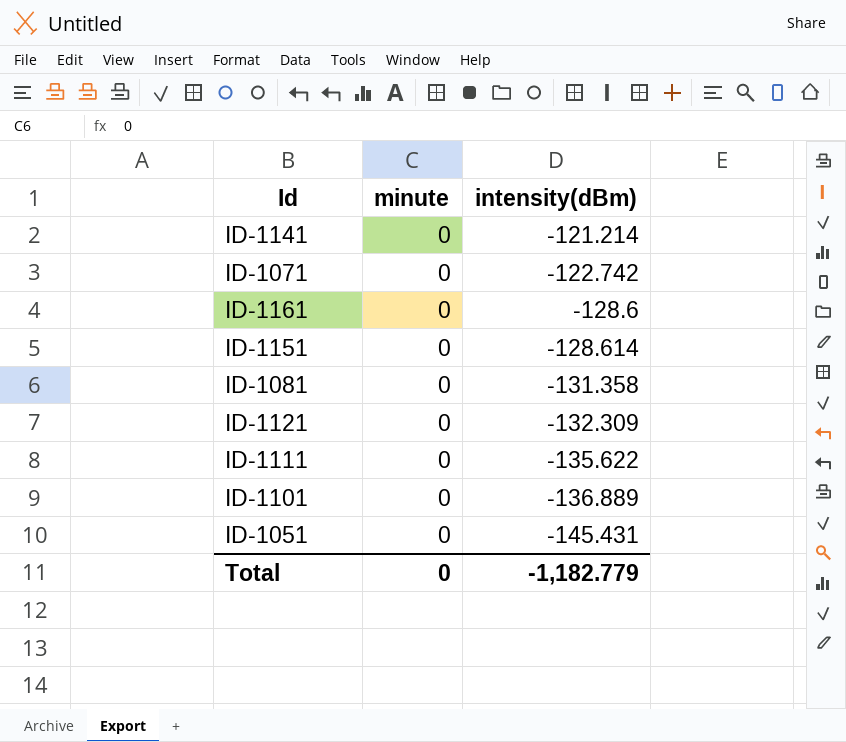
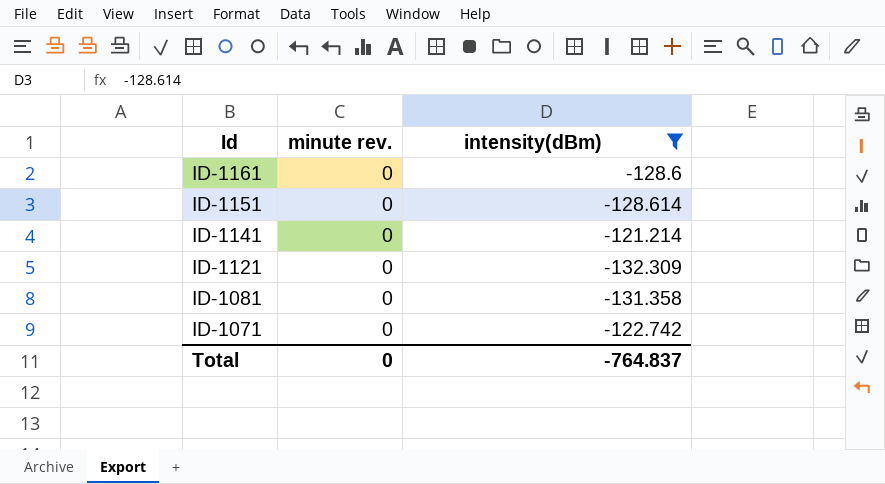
filter: none -> intensity(dBm) >= -132.309
row order: intensity(dBm) descending -> Id descending
column name: minute -> minute rev.
Total | intensity(dBm): -1,182.779 -> -764.837

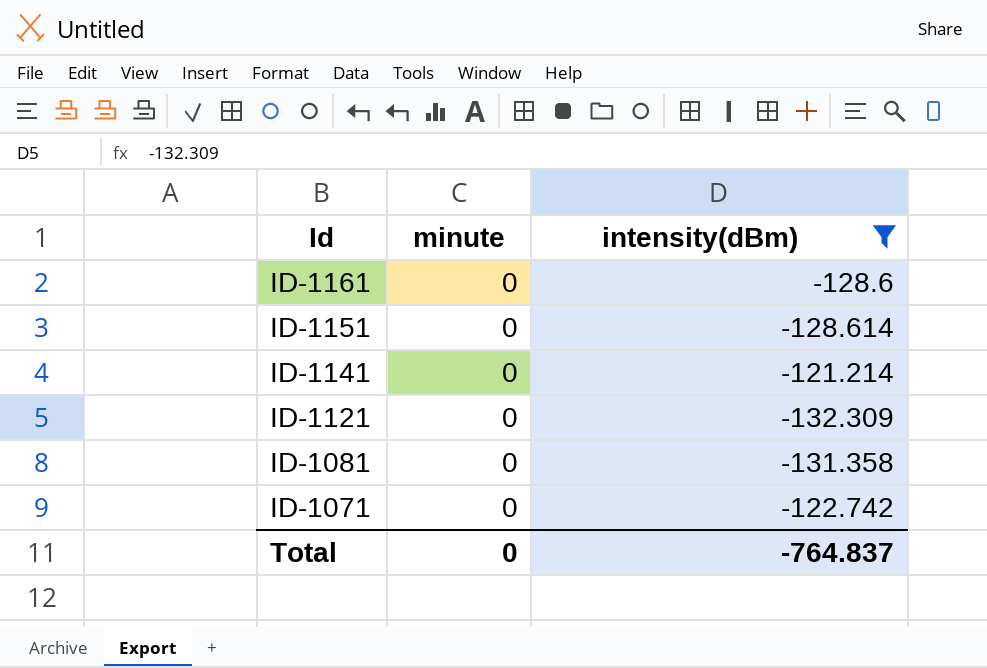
column name: minute rev. -> minute

